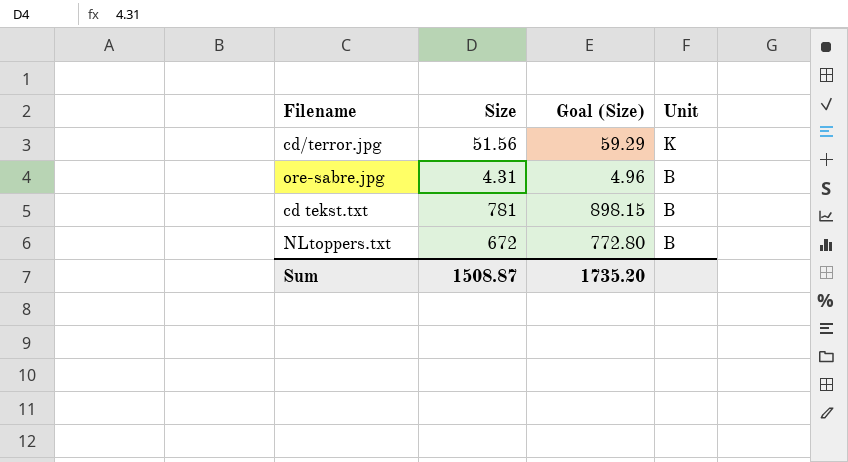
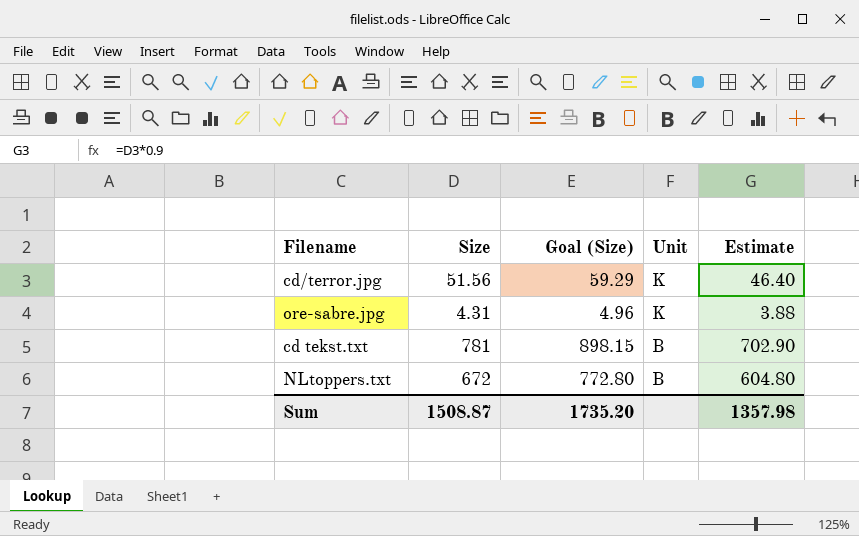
column Estimate | formula: none -> [Size] * 0.9
ore-sabre.jpg | Unit: B -> K

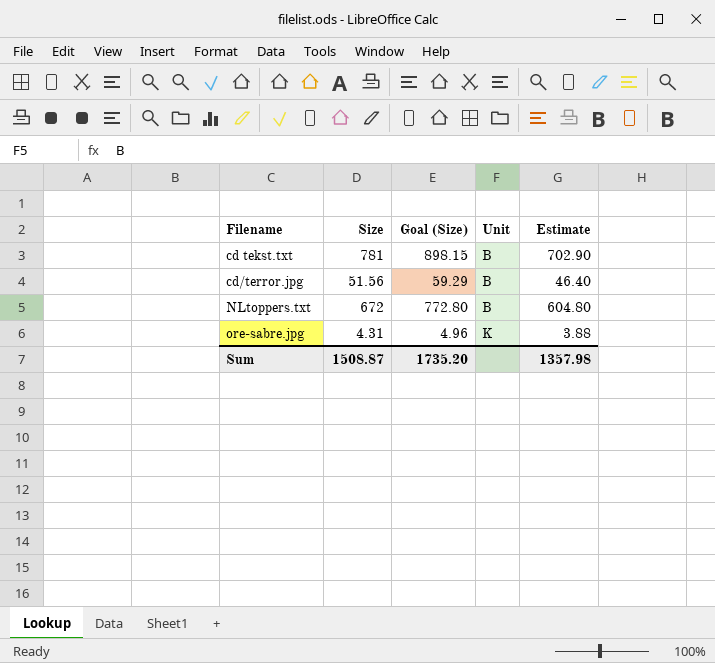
row order: Unit descending -> Filename ascending
cd/terror.jpg | Unit: K -> B

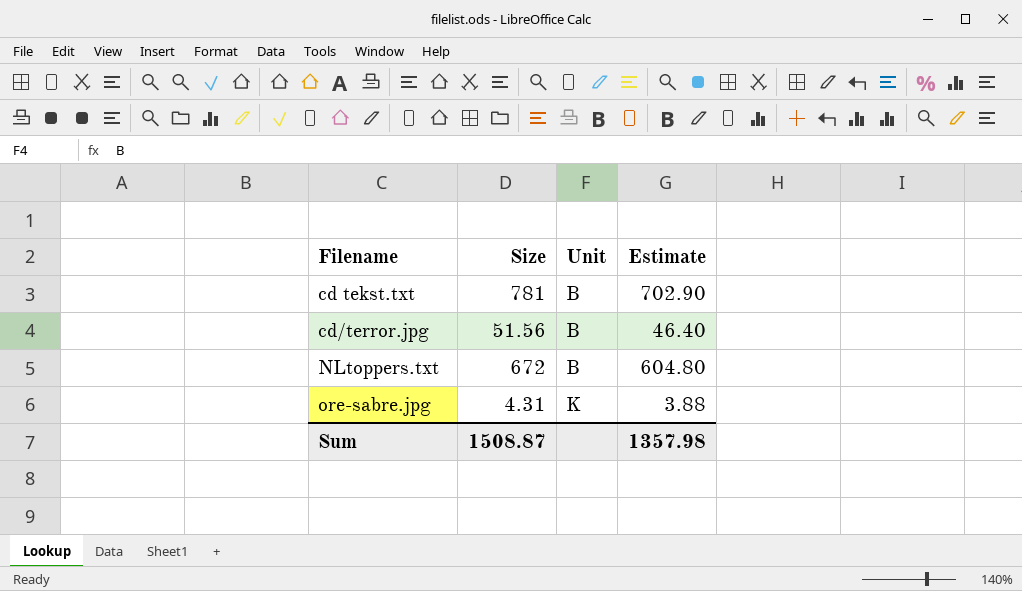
column Goal (Size) | formula: [Size] * 1.15 -> none

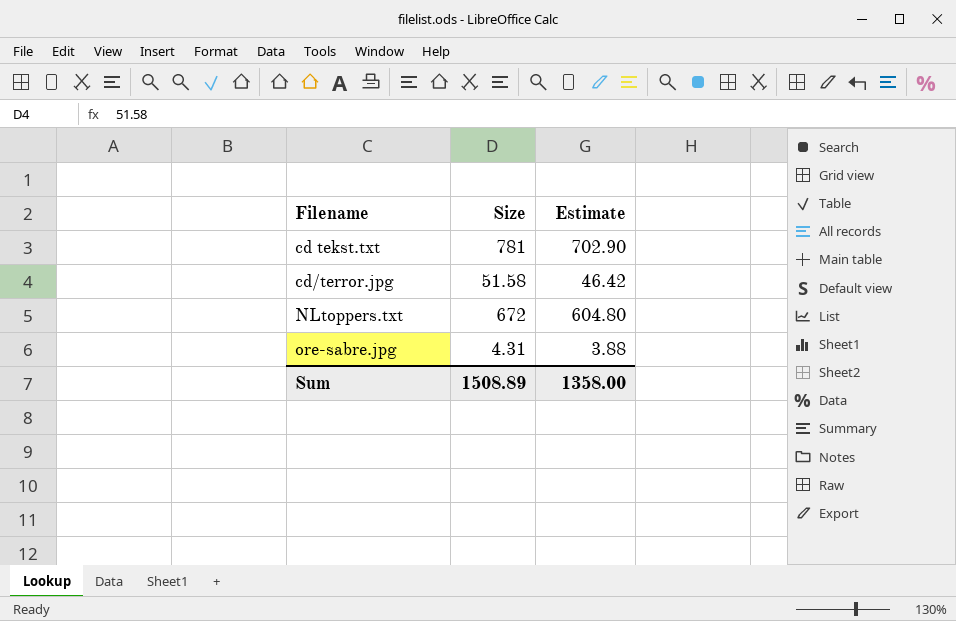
column Unit | position: 3 -> none
cd/terror.jpg | Size: 51.56 -> 51.58
cd/terror.jpg | Estimate: 46.40 -> 46.42
Sum | Size: 1508.87 -> 1508.89
Sum | Estimate: 1357.98 -> 1358.00

